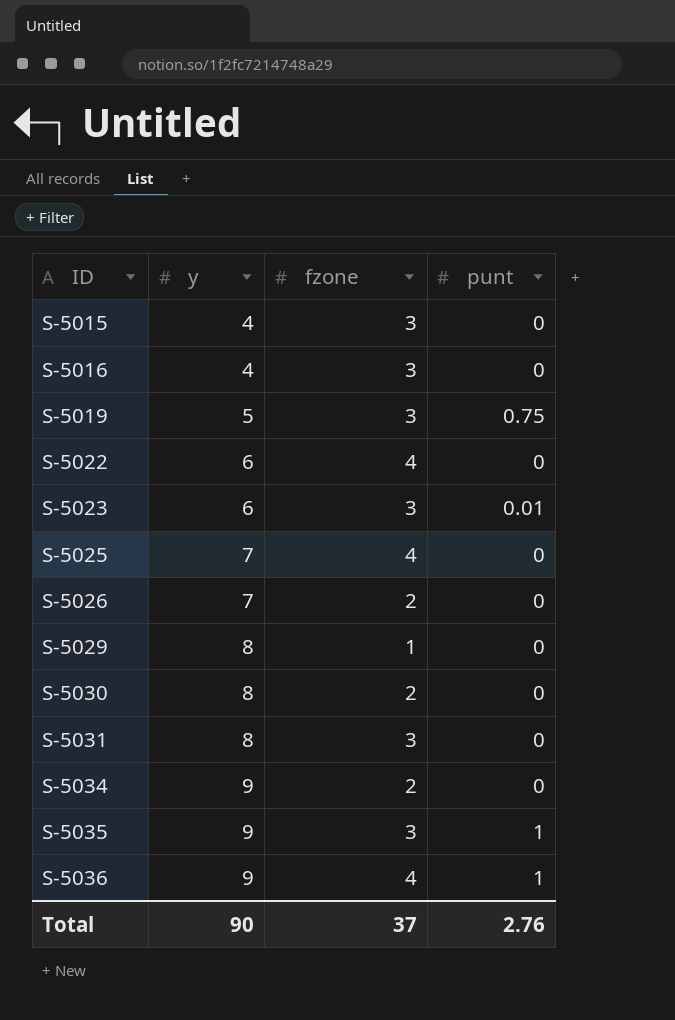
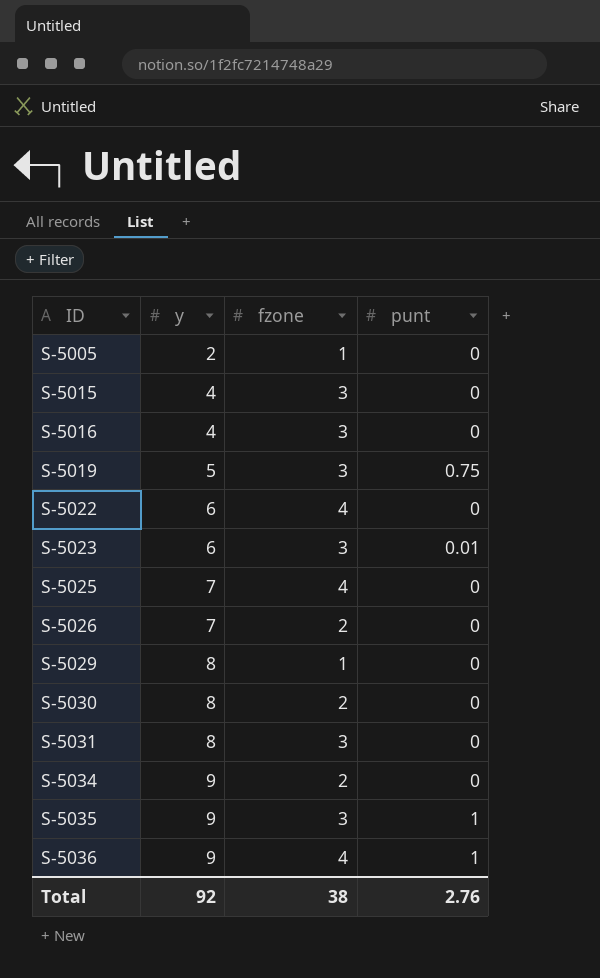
row S-5005: none -> 2 | 1 | 0
Total | y: 90 -> 92
Total | fzone: 37 -> 38

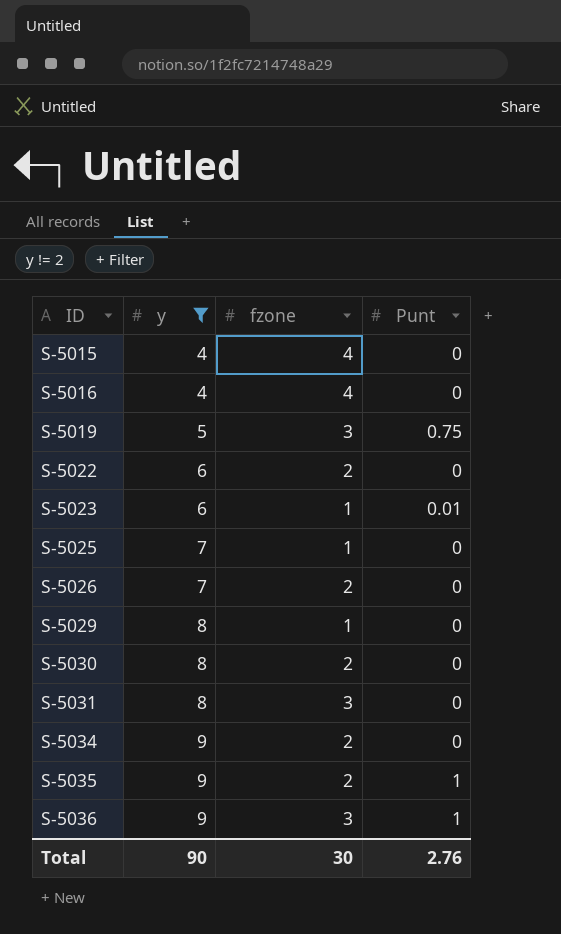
filter: none -> y != 2
column name: punt -> Punt
S-5015 | fzone: 3 -> 4
S-5016 | fzone: 3 -> 4
S-5022 | fzone: 4 -> 2
S-5023 | fzone: 3 -> 1
S-5025 | fzone: 4 -> 1
S-5035 | fzone: 3 -> 2
S-5036 | fzone: 4 -> 3
Total | y: 92 -> 90
Total | fzone: 38 -> 30

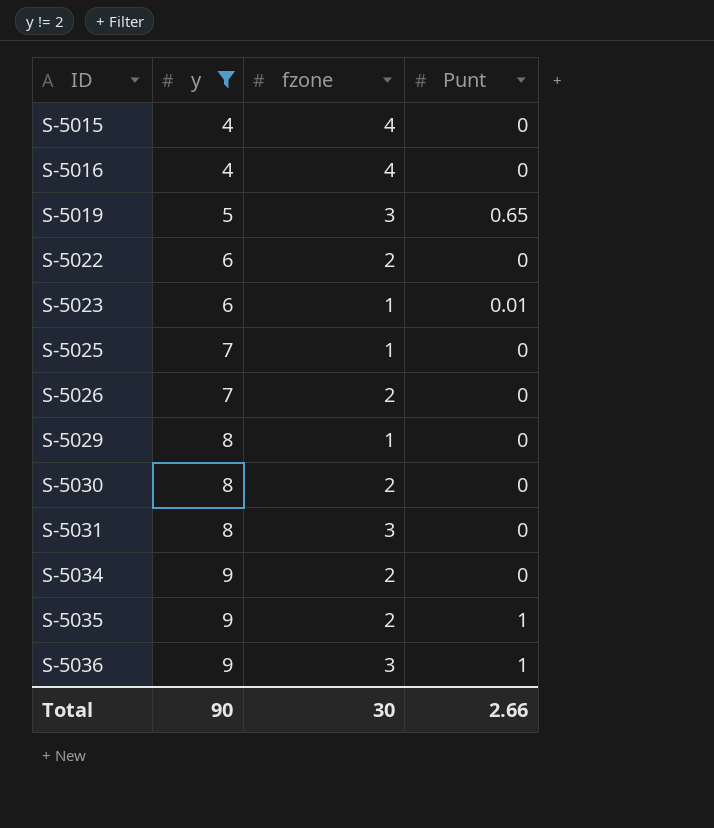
S-5019 | Punt: 0.75 -> 0.65
Total | Punt: 2.76 -> 2.66

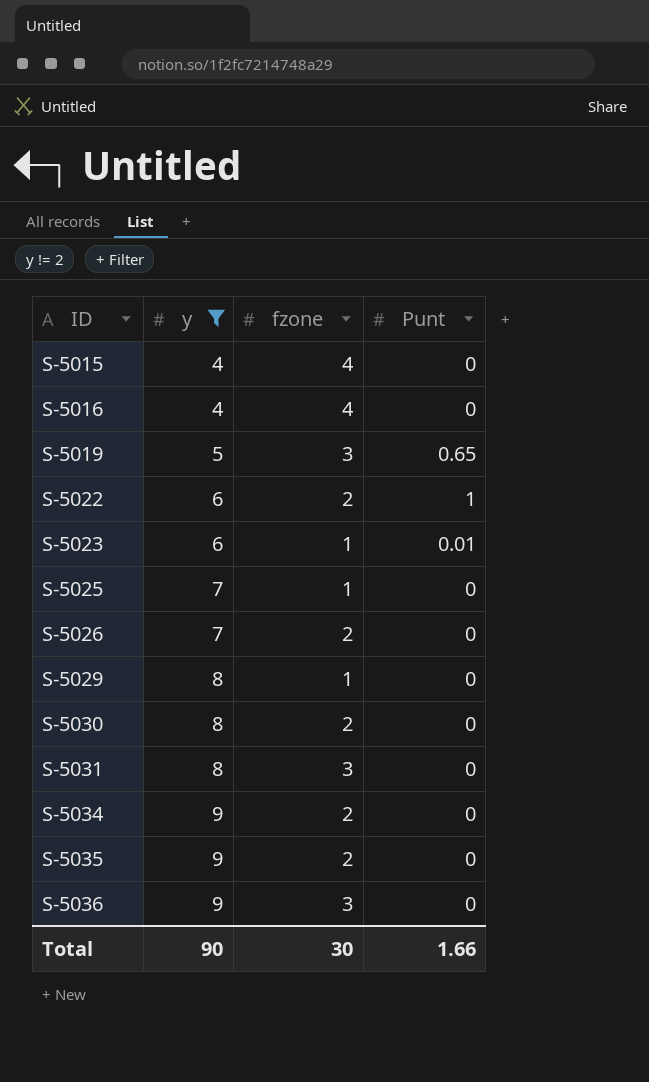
S-5022 | Punt: 0 -> 1
S-5035 | Punt: 1 -> 0
S-5036 | Punt: 1 -> 0
Total | Punt: 2.66 -> 1.66

